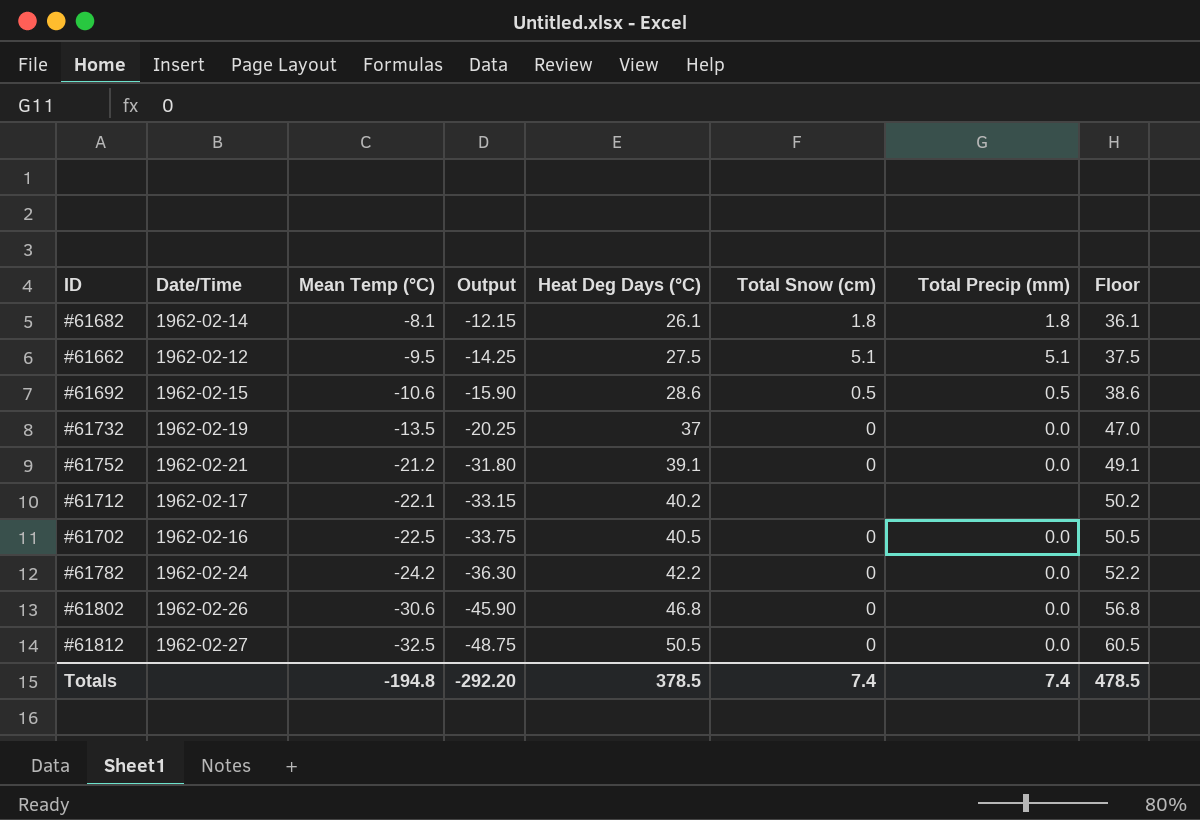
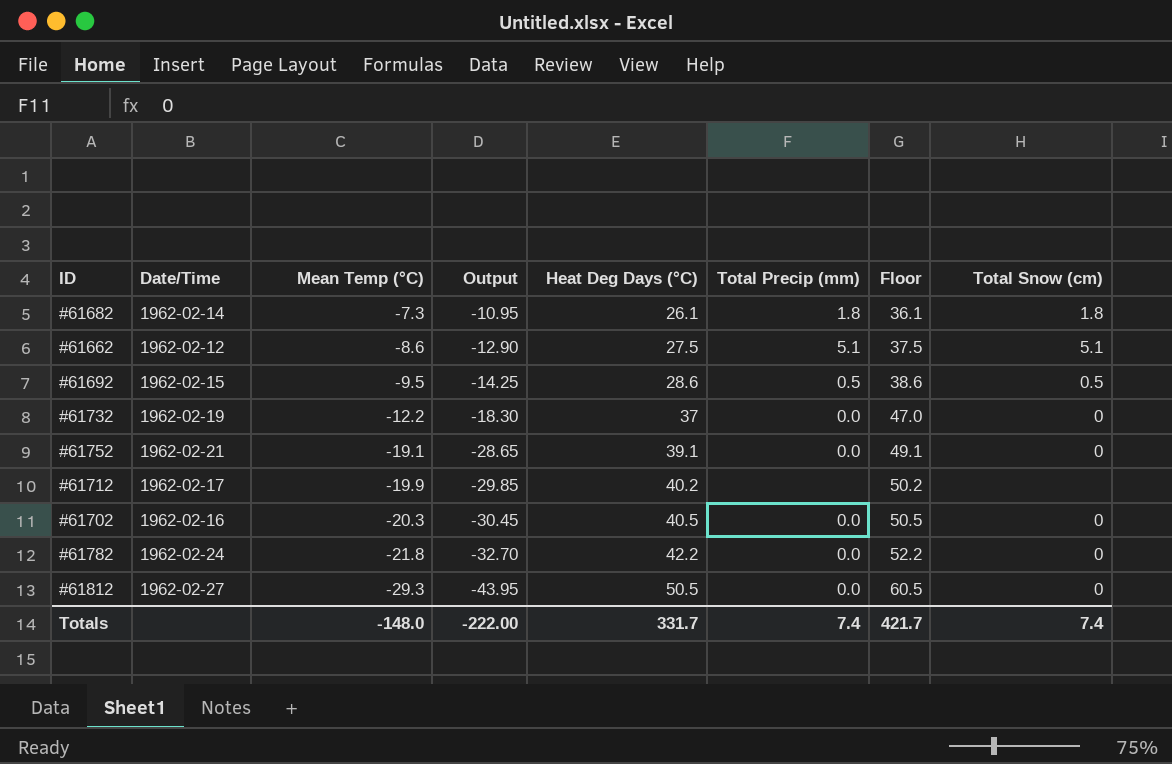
column Total Snow (cm) | position: 6 -> 8
row #61802: 1962-02-26 | -30.6 | -45.90 | 46.8 | 0 | 0.0 | 56.8 -> none
#61682 | Mean Temp (°C): -8.1 -> -7.3
#61682 | Output: -12.15 -> -10.95
#61662 | Mean Temp (°C): -9.5 -> -8.6
#61662 | Output: -14.25 -> -12.90
#61692 | Mean Temp (°C): -10.6 -> -9.5
#61692 | Output: -15.90 -> -14.25
#61732 | Mean Temp (°C): -13.5 -> -12.2
#61732 | Output: -20.25 -> -18.30
#61752 | Mean Temp (°C): -21.2 -> -19.1
#61752 | Output: -31.80 -> -28.65
#61712 | Mean Temp (°C): -22.1 -> -19.9
#61712 | Output: -33.15 -> -29.85
#61702 | Mean Temp (°C): -22.5 -> -20.3
#61702 | Output: -33.75 -> -30.45
#61782 | Mean Temp (°C): -24.2 -> -21.8
#61782 | Output: -36.30 -> -32.70
#61812 | Mean Temp (°C): -32.5 -> -29.3
#61812 | Output: -48.75 -> -43.95
Totals | Mean Temp (°C): -194.8 -> -148.0
Totals | Output: -292.20 -> -222.00
Totals | Heat Deg Days (°C): 378.5 -> 331.7
Totals | Floor: 478.5 -> 421.7

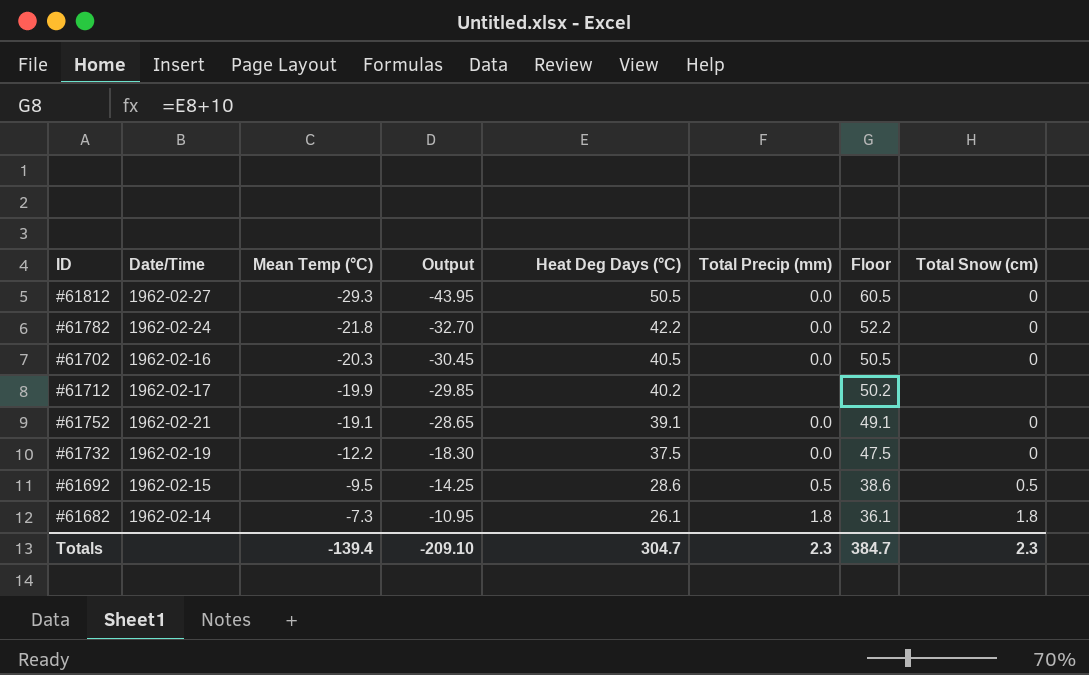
row order: Mean Temp (°C) descending -> Mean Temp (°C) ascending
row #61662: 1962-02-12 | -8.6 | -12.90 | 27.5 | 5.1 | 37.5 | 5.1 -> none
#61732 | Heat Deg Days (°C): 37 -> 37.5
#61732 | Floor: 47.0 -> 47.5
Totals | Mean Temp (°C): -148.0 -> -139.4
Totals | Output: -222.00 -> -209.10
Totals | Heat Deg Days (°C): 331.7 -> 304.7
Totals | Total Precip (mm): 7.4 -> 2.3
Totals | Floor: 421.7 -> 384.7
Totals | Total Snow (cm): 7.4 -> 2.3

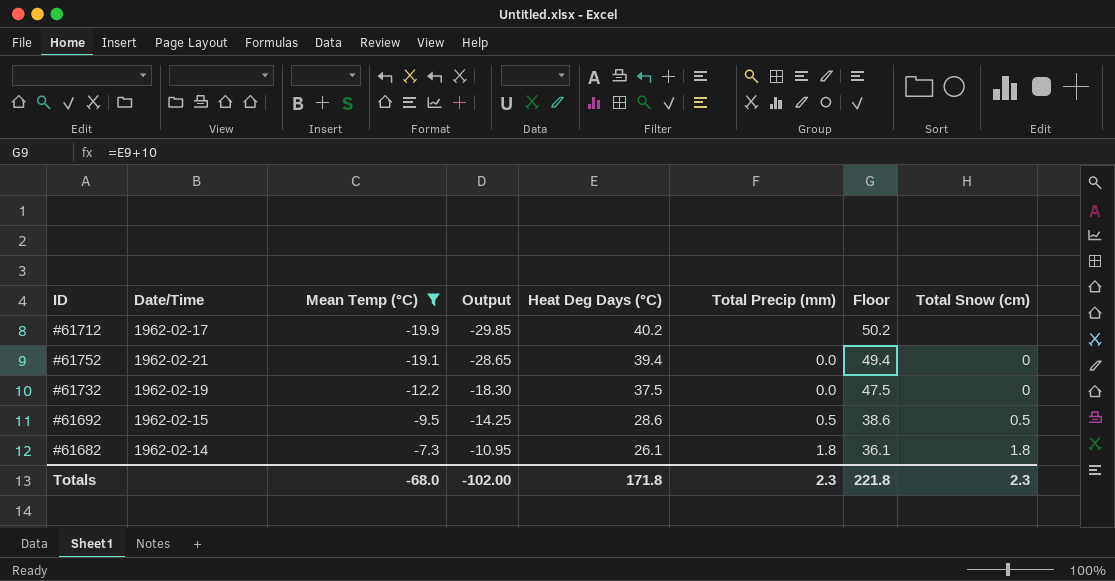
filter: none -> Mean Temp (°C) >= -19.9
#61752 | Heat Deg Days (°C): 39.1 -> 39.4
#61752 | Floor: 49.1 -> 49.4
Totals | Mean Temp (°C): -139.4 -> -68.0
Totals | Output: -209.10 -> -102.00
Totals | Heat Deg Days (°C): 304.7 -> 171.8
Totals | Floor: 384.7 -> 221.8

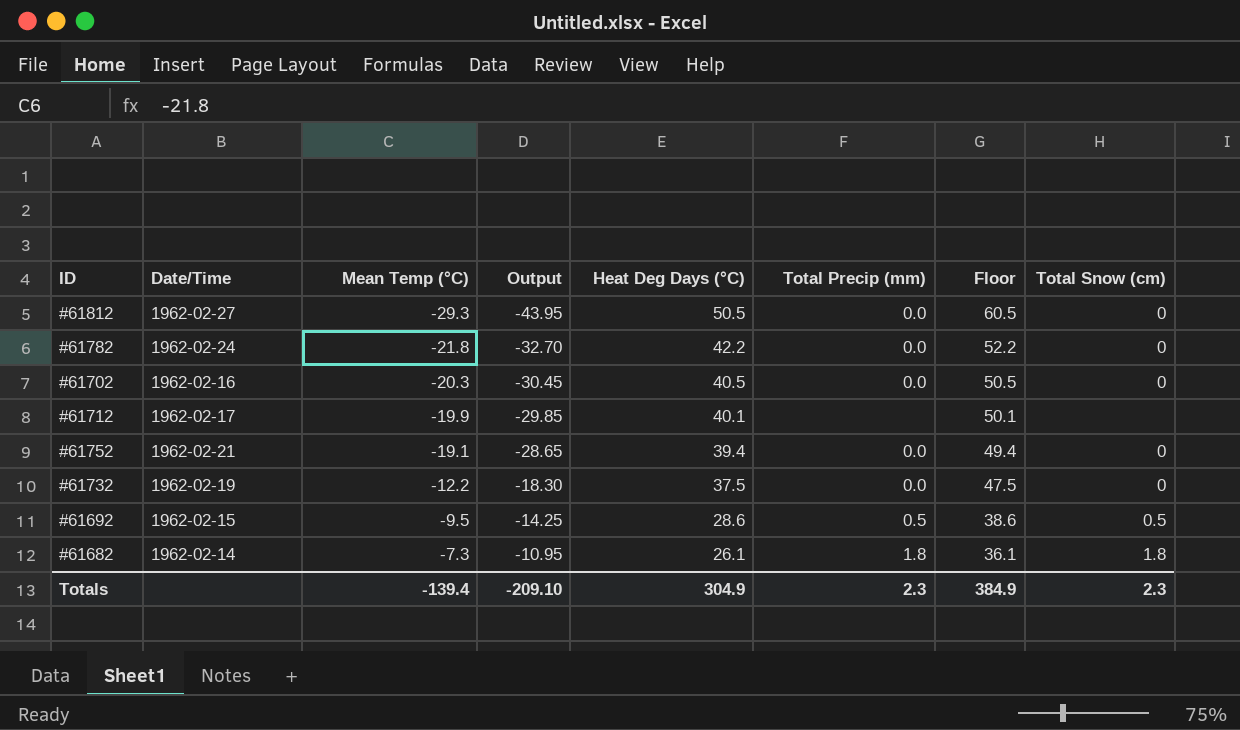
filter: Mean Temp (°C) >= -19.9 -> none
#61712 | Heat Deg Days (°C): 40.2 -> 40.1
#61712 | Floor: 50.2 -> 50.1
Totals | Mean Temp (°C): -68.0 -> -139.4
Totals | Output: -102.00 -> -209.10
Totals | Heat Deg Days (°C): 171.8 -> 304.9
Totals | Floor: 221.8 -> 384.9

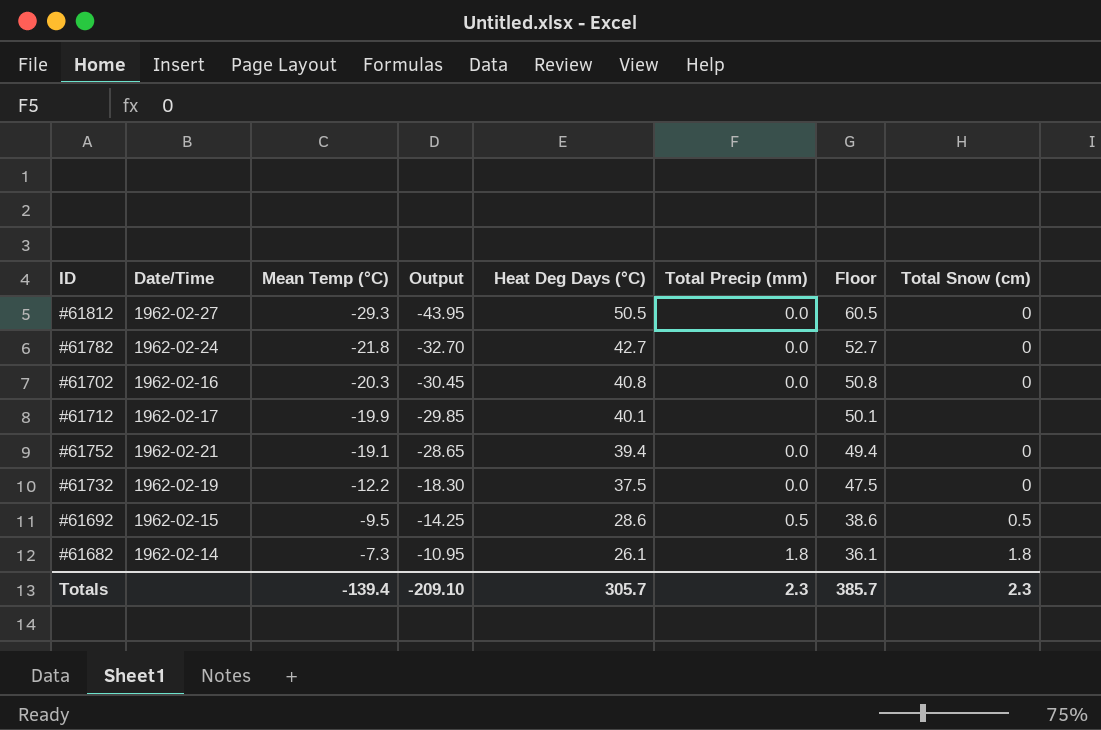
#61782 | Heat Deg Days (°C): 42.2 -> 42.7
#61782 | Floor: 52.2 -> 52.7
#61702 | Heat Deg Days (°C): 40.5 -> 40.8
#61702 | Floor: 50.5 -> 50.8
Totals | Heat Deg Days (°C): 304.9 -> 305.7
Totals | Floor: 384.9 -> 385.7

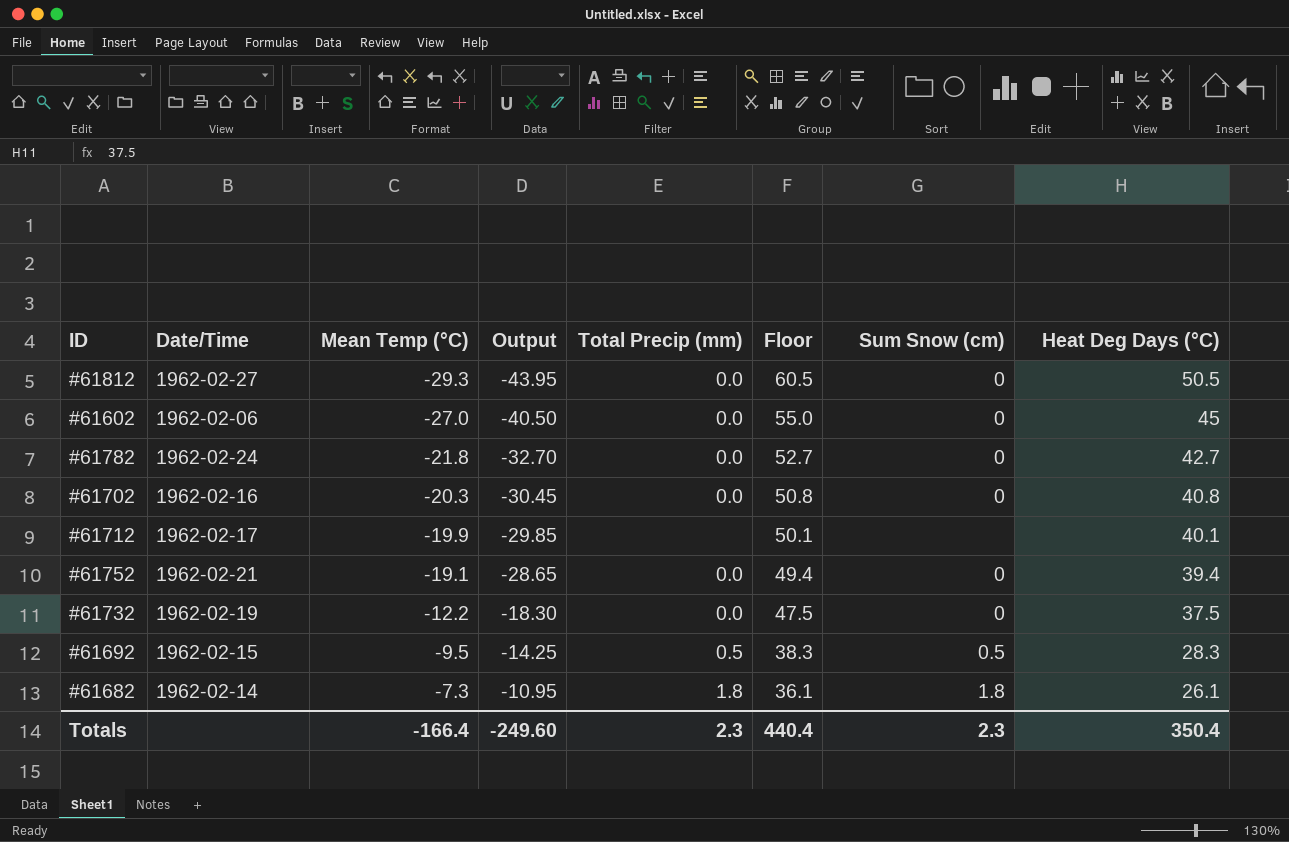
column name: Total Snow (cm) -> Sum Snow (cm)
column Heat Deg Days (°C) | position: 5 -> 8
row #61602: none -> 1962-02-06 | -27.0 | -40.50 | 0.0 | 55.0 | 0 | 45
#61692 | Floor: 38.6 -> 38.3
#61692 | Heat Deg Days (°C): 28.6 -> 28.3
Totals | Mean Temp (°C): -139.4 -> -166.4
Totals | Output: -209.10 -> -249.60
Totals | Floor: 385.7 -> 440.4
Totals | Heat Deg Days (°C): 305.7 -> 350.4

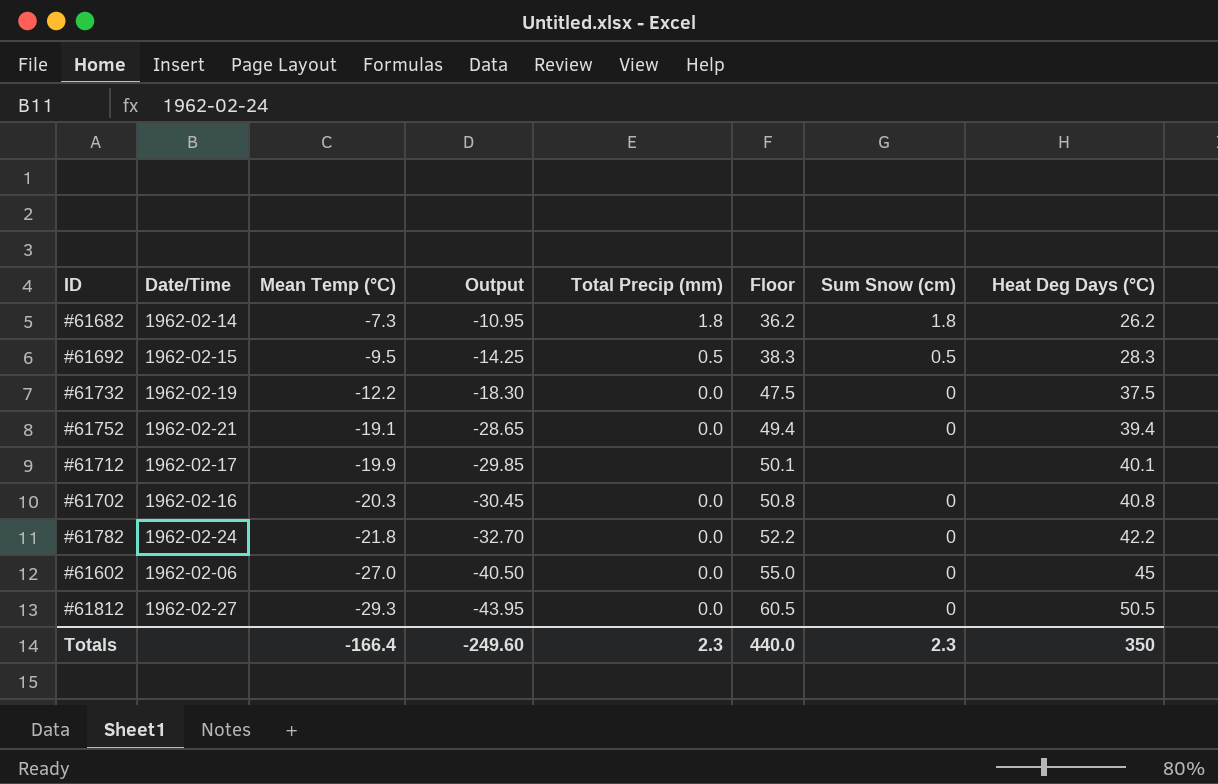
row order: Mean Temp (°C) ascending -> Mean Temp (°C) descending
#61682 | Floor: 36.1 -> 36.2
#61682 | Heat Deg Days (°C): 26.1 -> 26.2
#61782 | Floor: 52.7 -> 52.2
#61782 | Heat Deg Days (°C): 42.7 -> 42.2
Totals | Floor: 440.4 -> 440.0
Totals | Heat Deg Days (°C): 350.4 -> 350

